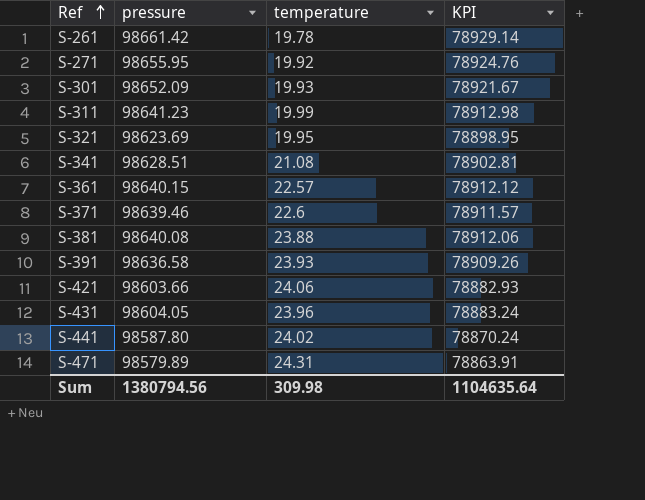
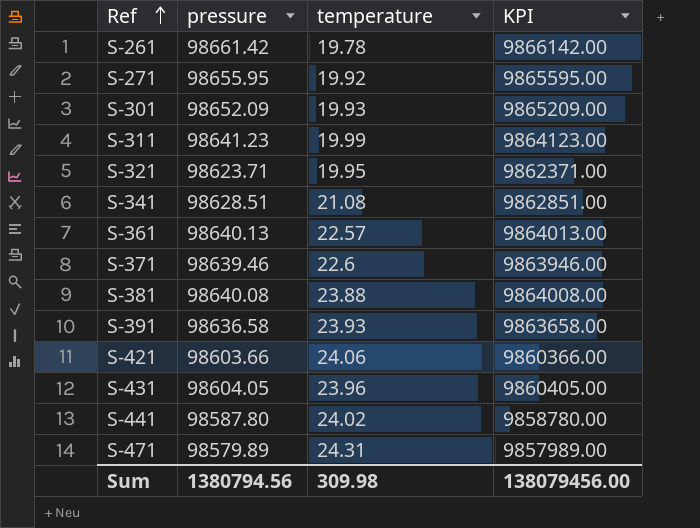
column KPI | formula: [pressure] * 0.8 -> [pressure] * 100
S-321 | pressure: 98623.69 -> 98623.71
S-361 | pressure: 98640.15 -> 98640.13
Sum | KPI: 1104635.64 -> 138079456.00

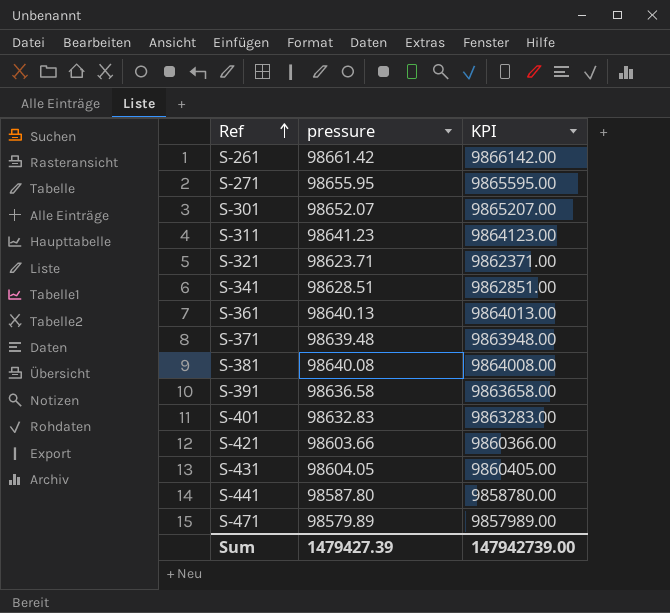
column temperature | position: 3 -> none
S-301 | pressure: 98652.09 -> 98652.07
S-301 | KPI: 9865209.00 -> 9865207.00
S-371 | pressure: 98639.46 -> 98639.48
S-371 | KPI: 9863946.00 -> 9863948.00
row S-401: none -> 98632.83 | 9863283.00
Sum | pressure: 1380794.56 -> 1479427.39
Sum | KPI: 138079456.00 -> 147942739.00

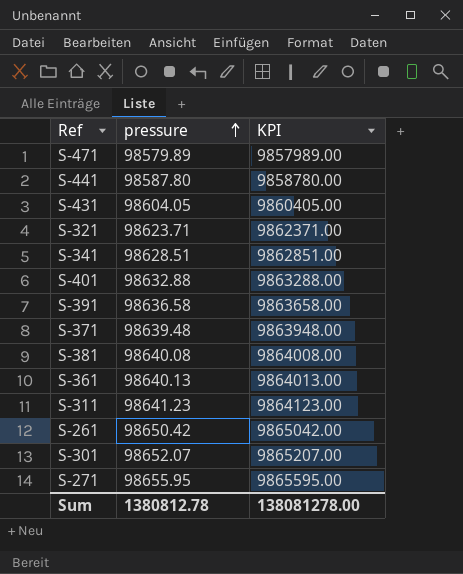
row order: Ref ascending -> pressure ascending
row S-421: 98603.66 | 9860366.00 -> none
S-401 | pressure: 98632.83 -> 98632.88
S-401 | KPI: 9863283.00 -> 9863288.00
S-261 | pressure: 98661.42 -> 98650.42
S-261 | KPI: 9866142.00 -> 9865042.00
Sum | pressure: 1479427.39 -> 1380812.78
Sum | KPI: 147942739.00 -> 138081278.00

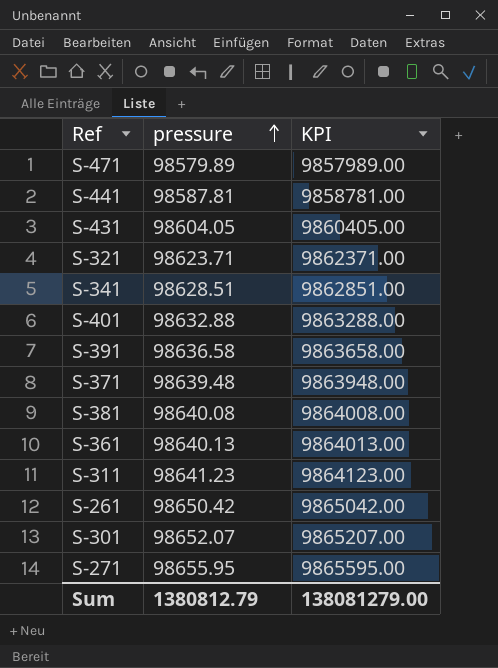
S-441 | pressure: 98587.80 -> 98587.81
S-441 | KPI: 9858780.00 -> 9858781.00
Sum | pressure: 1380812.78 -> 1380812.79
Sum | KPI: 138081278.00 -> 138081279.00

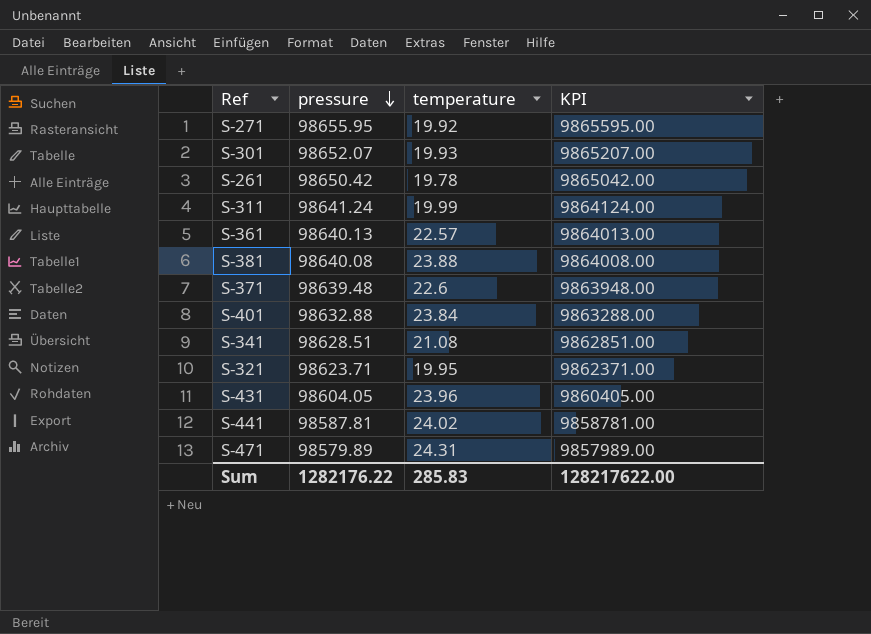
row order: pressure ascending -> pressure descending
column temperature | position: none -> 3
row S-391: 98636.58 | 9863658.00 -> none
S-311 | pressure: 98641.23 -> 98641.24
S-311 | KPI: 9864123.00 -> 9864124.00
Sum | pressure: 1380812.79 -> 1282176.22
Sum | KPI: 138081279.00 -> 128217622.00

